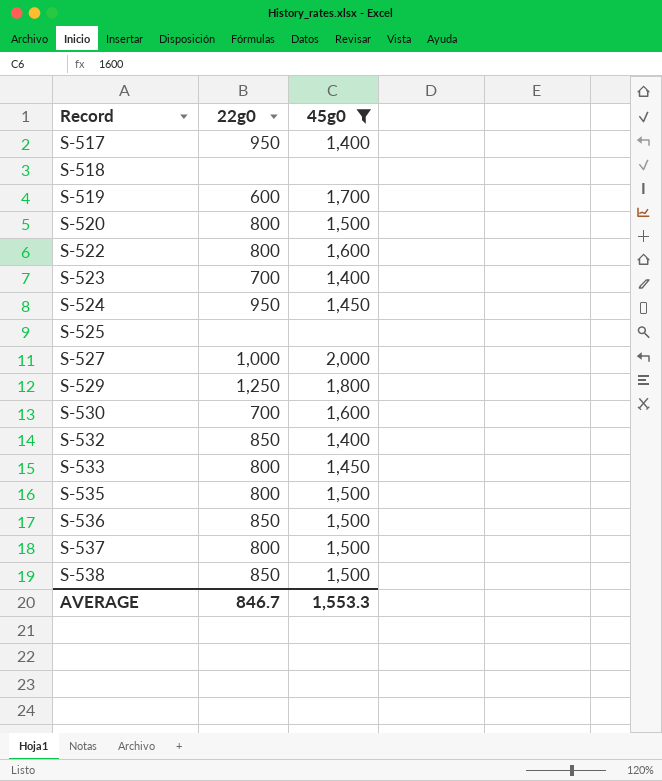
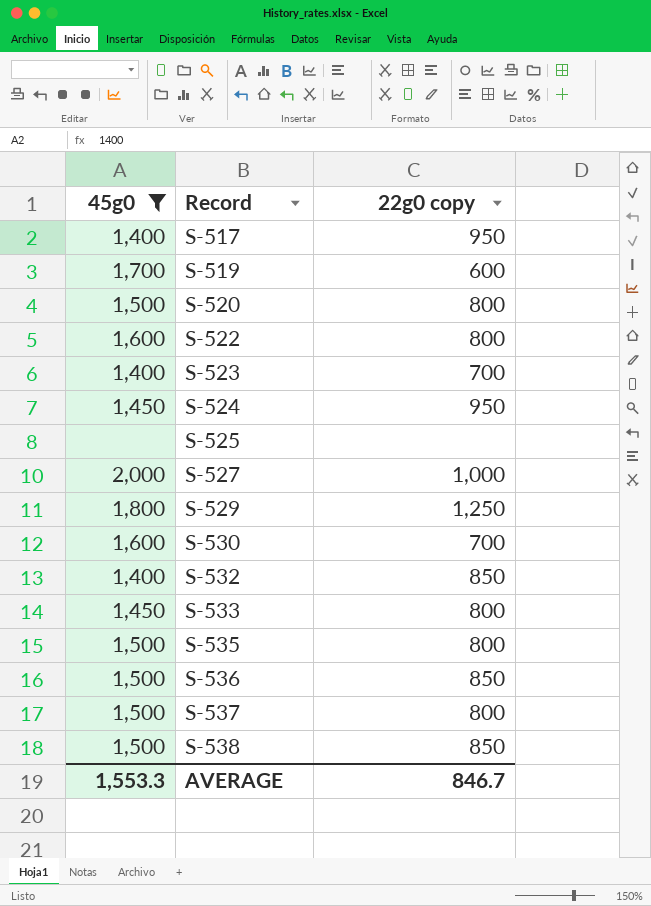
column 45g0 | position: 3 -> 1
column name: 22g0 -> 22g0 copy
row S-518: none | none -> none

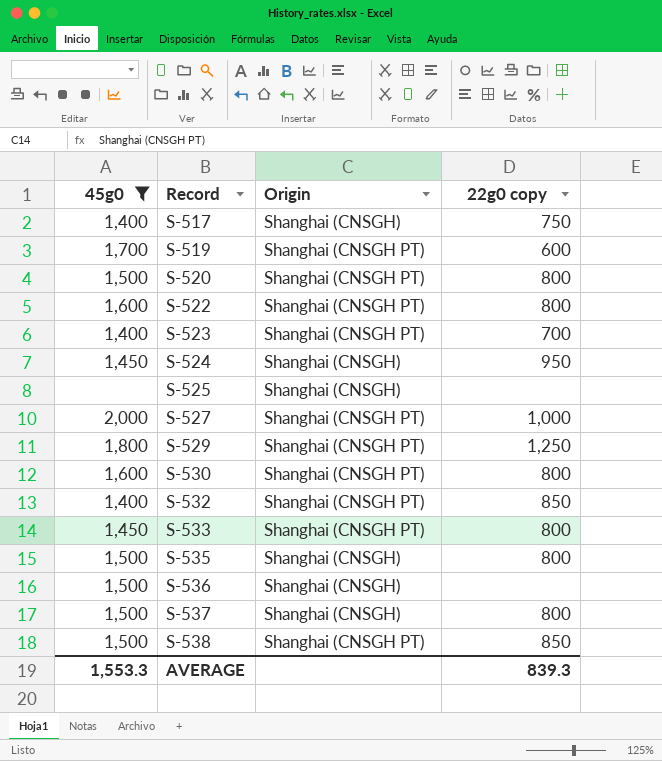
column Origin | position: none -> 3
S-517 | 22g0 copy: 950 -> 750
S-530 | 22g0 copy: 700 -> 800
S-536 | 22g0 copy: 850 -> none
AVERAGE | 22g0 copy: 846.7 -> 839.3

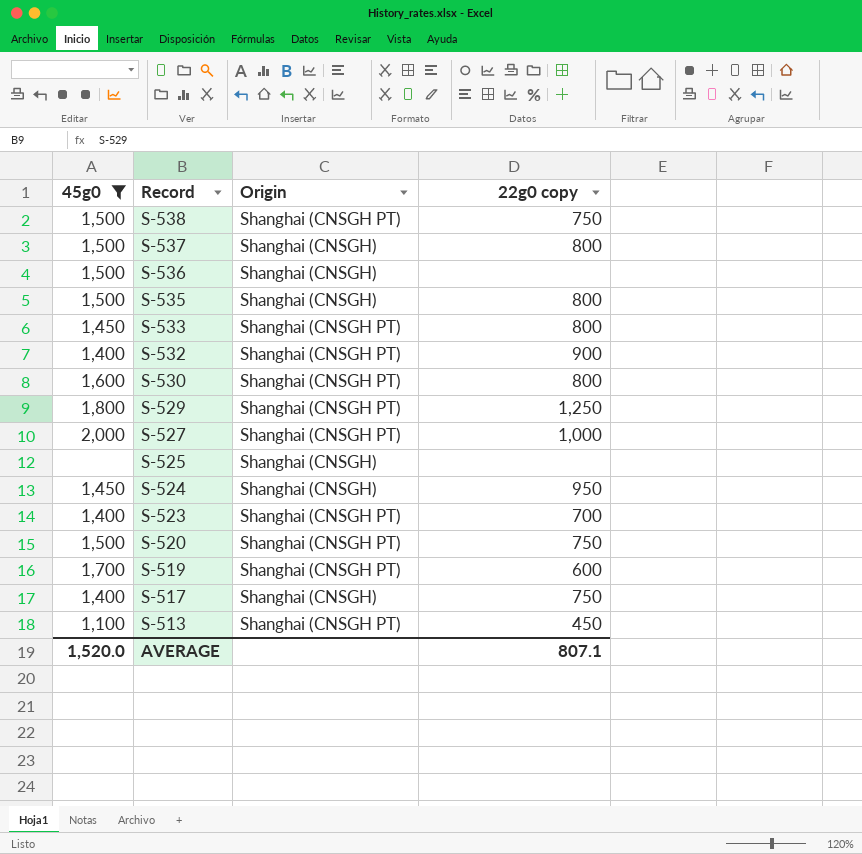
row order: Record ascending -> Record descending
row S-522: 1,600 | Shanghai (CNSGH PT) | 800 -> none
S-538 | 22g0 copy: 850 -> 750
S-532 | 22g0 copy: 850 -> 900
S-520 | 22g0 copy: 800 -> 750
row S-513: none -> 1,100 | Shanghai (CNSGH PT) | 450
AVERAGE | 45g0: 1,553.3 -> 1,520.0
AVERAGE | 22g0 copy: 839.3 -> 807.1

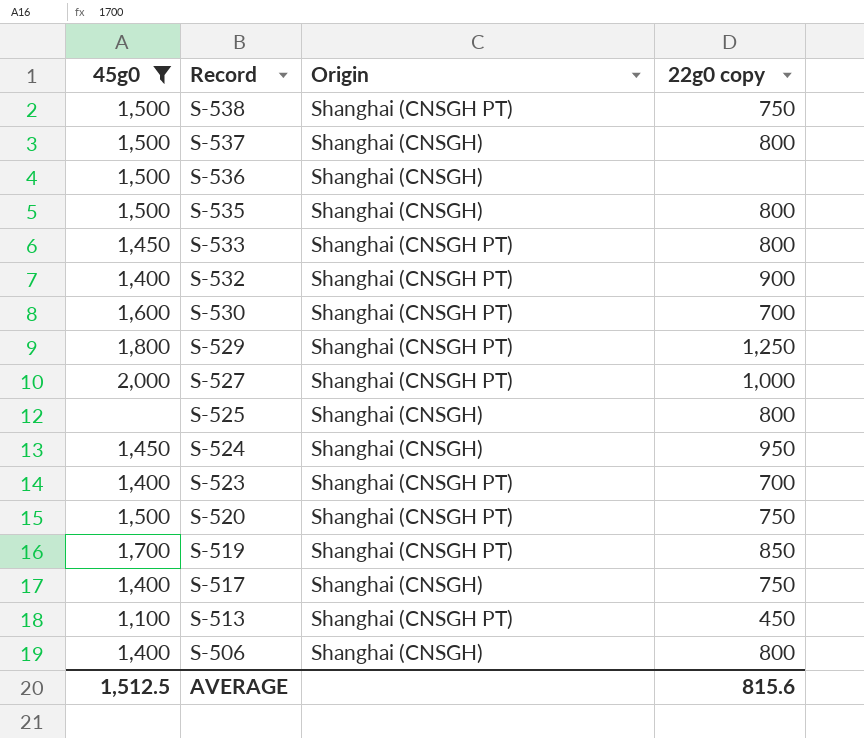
S-530 | 22g0 copy: 800 -> 700
S-525 | 22g0 copy: none -> 800
S-519 | 22g0 copy: 600 -> 850
row S-506: none -> 1,400 | Shanghai (CNSGH) | 800
AVERAGE | 45g0: 1,520.0 -> 1,512.5
AVERAGE | 22g0 copy: 807.1 -> 815.6

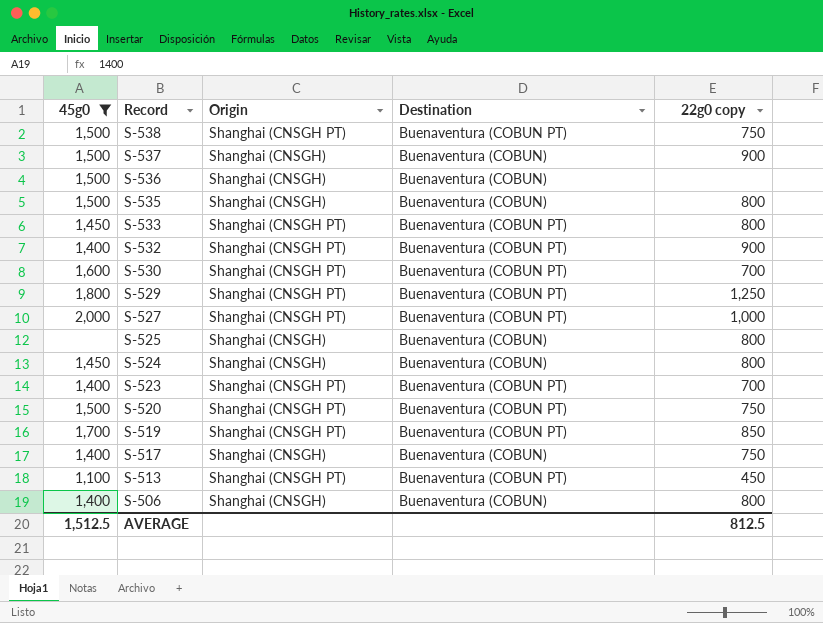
column Destination | position: none -> 4
S-537 | 22g0 copy: 800 -> 900
S-524 | 22g0 copy: 950 -> 800
AVERAGE | 22g0 copy: 815.6 -> 812.5

